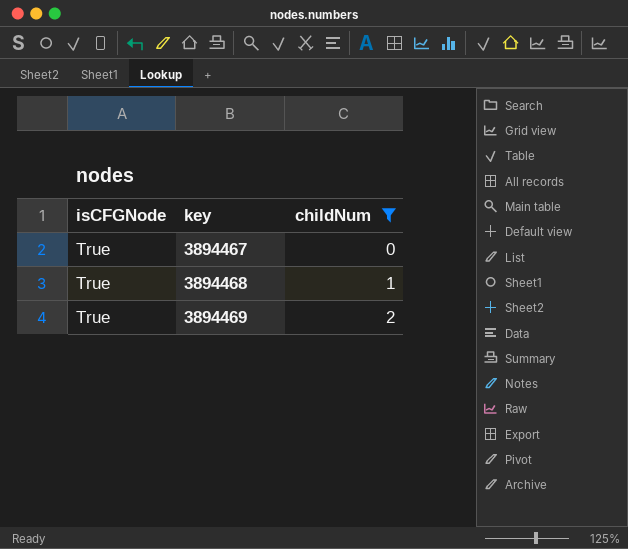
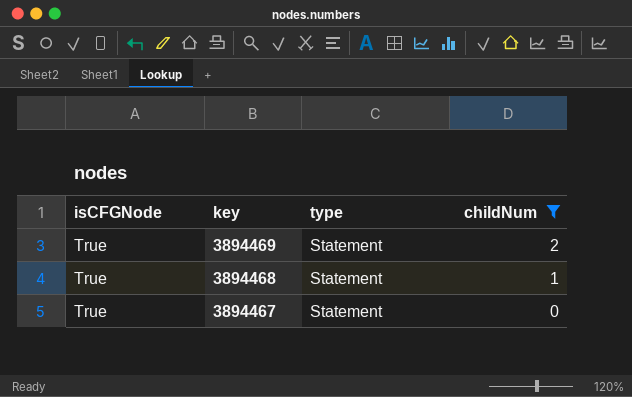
row order: key ascending -> key descending
column type | position: none -> 3

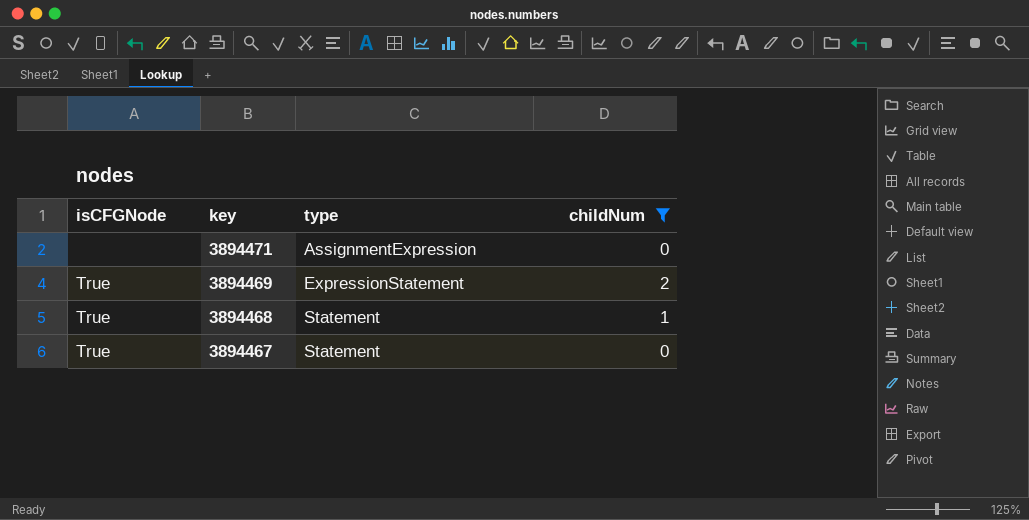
row 3894471: none -> none | AssignmentExpression | 0
3894469 | type: Statement -> ExpressionStatement

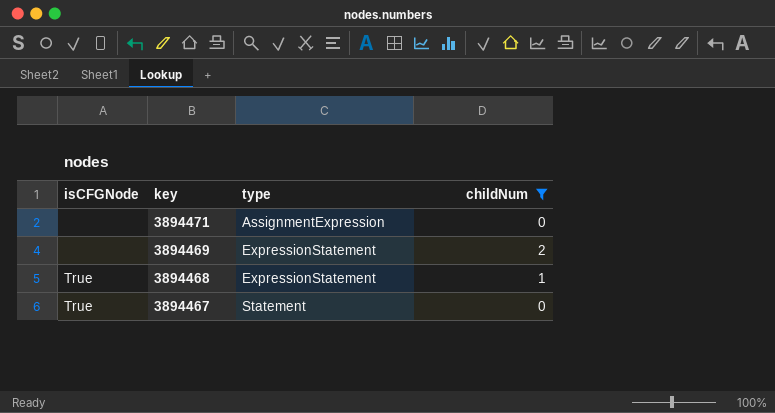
3894469 | isCFGNode: True -> none
3894468 | type: Statement -> ExpressionStatement

